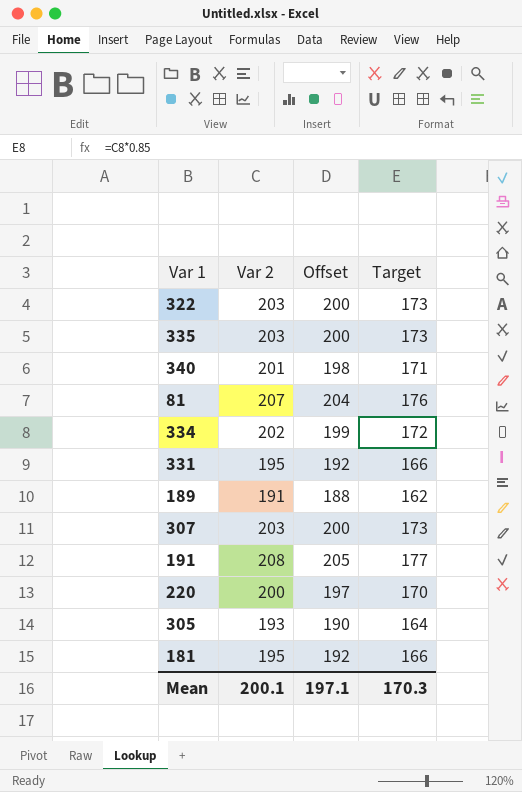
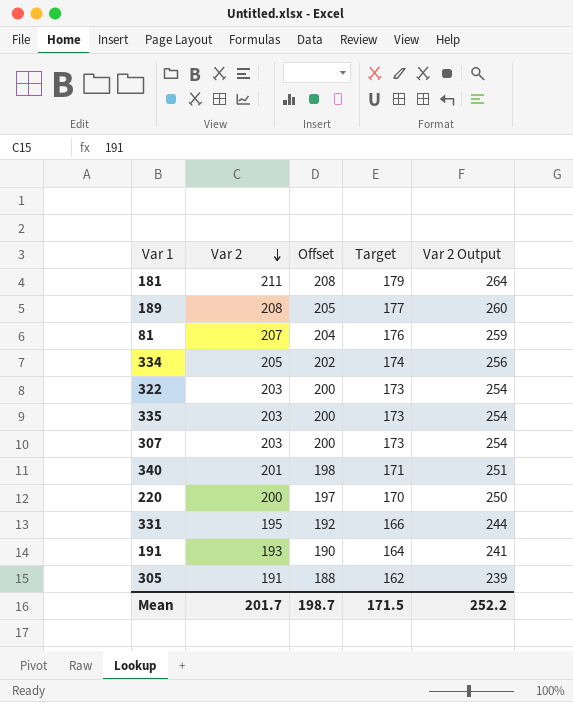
row order: none -> Var 2 descending
column Var 2 Output | formula: none -> [Var 2] * 1.25
181 | Var 2: 195 -> 211
181 | Offset: 192 -> 208
181 | Target: 166 -> 179
189 | Var 2: 191 -> 208
189 | Offset: 188 -> 205
189 | Target: 162 -> 177
334 | Var 2: 202 -> 205
334 | Offset: 199 -> 202
334 | Target: 172 -> 174
191 | Var 2: 208 -> 193
191 | Offset: 205 -> 190
191 | Target: 177 -> 164
305 | Var 2: 193 -> 191
305 | Offset: 190 -> 188
305 | Target: 164 -> 162
Mean | Var 2: 200.1 -> 201.7
Mean | Offset: 197.1 -> 198.7
Mean | Target: 170.3 -> 171.5

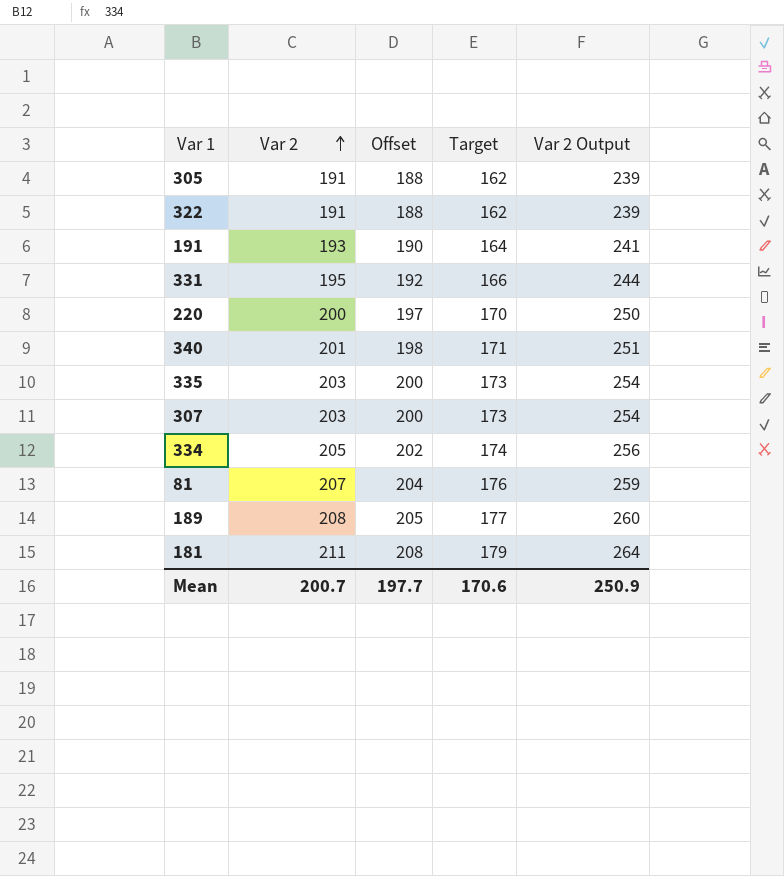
row order: Var 2 descending -> Var 2 ascending
322 | Var 2: 203 -> 191
322 | Offset: 200 -> 188
322 | Target: 173 -> 162
322 | Var 2 Output: 254 -> 239
Mean | Var 2: 201.7 -> 200.7
Mean | Offset: 198.7 -> 197.7
Mean | Target: 171.5 -> 170.6
Mean | Var 2 Output: 252.2 -> 250.9

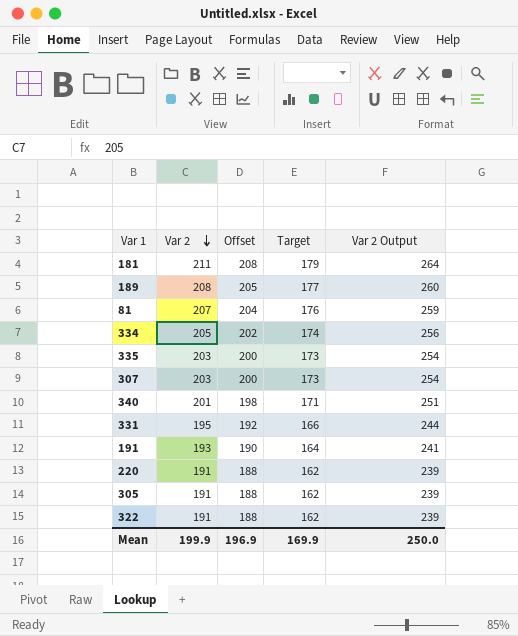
row order: Var 2 ascending -> Var 2 descending
220 | Var 2: 200 -> 191
220 | Offset: 197 -> 188
220 | Target: 170 -> 162
220 | Var 2 Output: 250 -> 239
Mean | Var 2: 200.7 -> 199.9
Mean | Offset: 197.7 -> 196.9
Mean | Target: 170.6 -> 169.9
Mean | Var 2 Output: 250.9 -> 250.0

